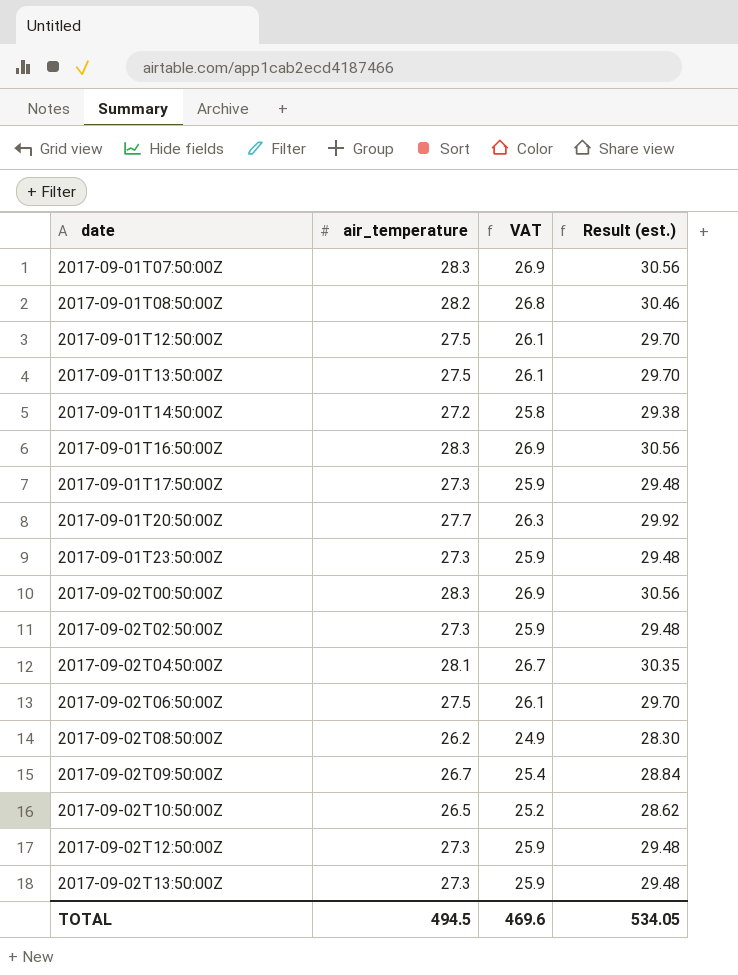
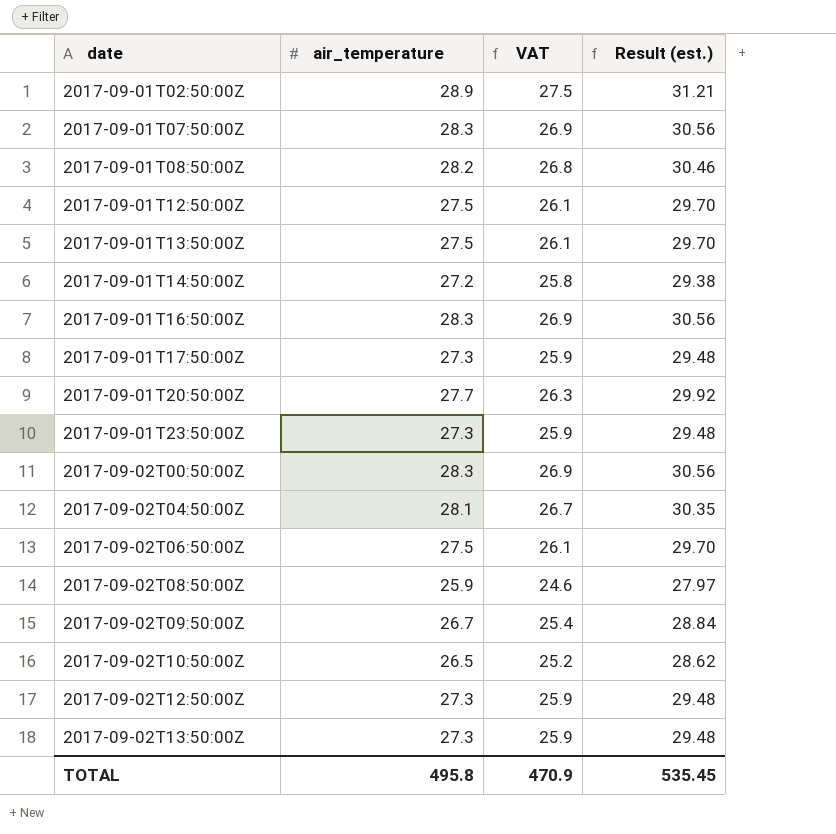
row 2017-09-02T02:50:00Z: 27.3 | 25.9 | 29.48 -> none
row 2017-09-01T02:50:00Z: none -> 28.9 | 27.5 | 31.21
2017-09-02T08:50:00Z | air_temperature: 26.2 -> 25.9
2017-09-02T08:50:00Z | VAT: 24.9 -> 24.6
2017-09-02T08:50:00Z | Result (est.): 28.30 -> 27.97
TOTAL | air_temperature: 494.5 -> 495.8
TOTAL | VAT: 469.6 -> 470.9
TOTAL | Result (est.): 534.05 -> 535.45

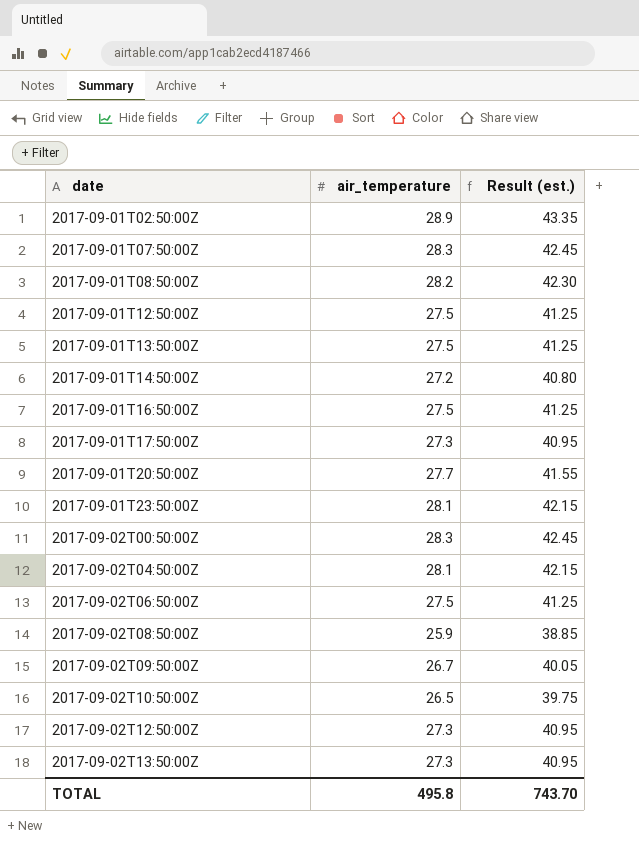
column VAT | formula: [air_temperature] * 0.95 -> none
column Result (est.) | formula: [air_temperature] * 1.08 -> [air_temperature] * 1.5
2017-09-01T16:50:00Z | air_temperature: 28.3 -> 27.5
2017-09-01T23:50:00Z | air_temperature: 27.3 -> 28.1
TOTAL | Result (est.): 535.45 -> 743.70

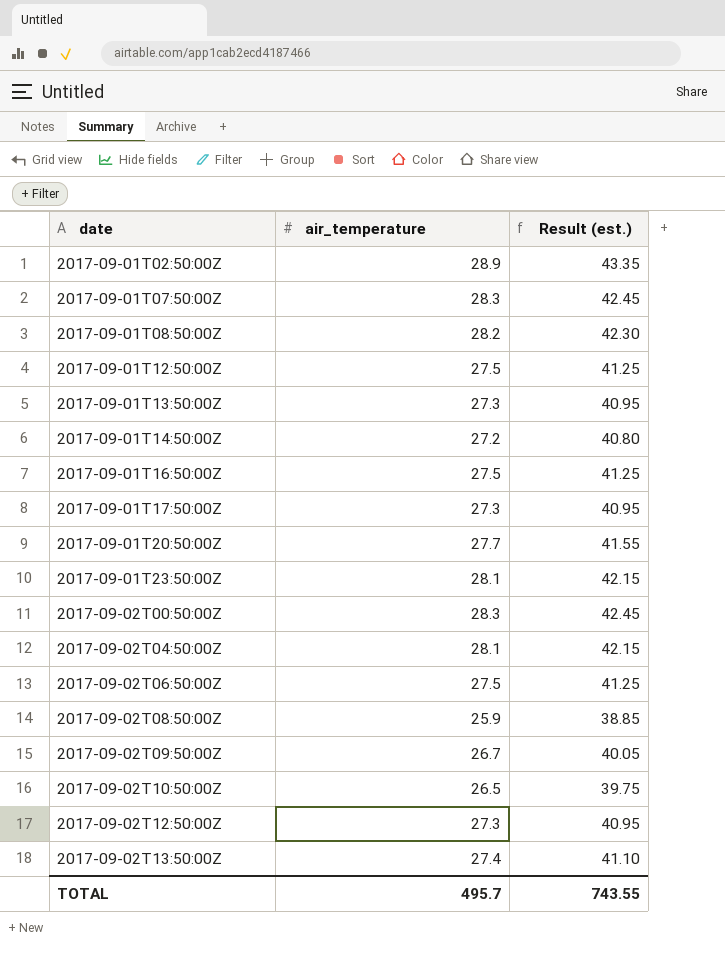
2017-09-01T13:50:00Z | air_temperature: 27.5 -> 27.3
2017-09-01T13:50:00Z | Result (est.): 41.25 -> 40.95
2017-09-02T13:50:00Z | air_temperature: 27.3 -> 27.4
2017-09-02T13:50:00Z | Result (est.): 40.95 -> 41.10
TOTAL | air_temperature: 495.8 -> 495.7
TOTAL | Result (est.): 743.70 -> 743.55

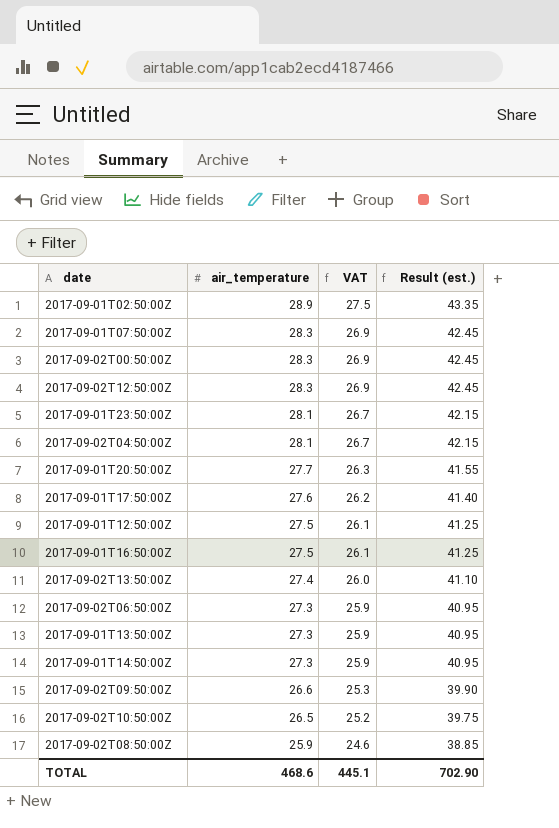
row order: date ascending -> air_temperature descending
column VAT | formula: none -> [air_temperature] * 0.95
row 2017-09-01T08:50:00Z: 28.2 | 42.30 -> none
2017-09-02T12:50:00Z | air_temperature: 27.3 -> 28.3
2017-09-02T12:50:00Z | Result (est.): 40.95 -> 42.45
2017-09-01T17:50:00Z | air_temperature: 27.3 -> 27.6
2017-09-01T17:50:00Z | Result (est.): 40.95 -> 41.40
2017-09-02T06:50:00Z | air_temperature: 27.5 -> 27.3
2017-09-02T06:50:00Z | Result (est.): 41.25 -> 40.95
2017-09-01T14:50:00Z | air_temperature: 27.2 -> 27.3
2017-09-01T14:50:00Z | Result (est.): 40.80 -> 40.95
2017-09-02T09:50:00Z | air_temperature: 26.7 -> 26.6
2017-09-02T09:50:00Z | Result (est.): 40.05 -> 39.90
TOTAL | air_temperature: 495.7 -> 468.6
TOTAL | Result (est.): 743.55 -> 702.90

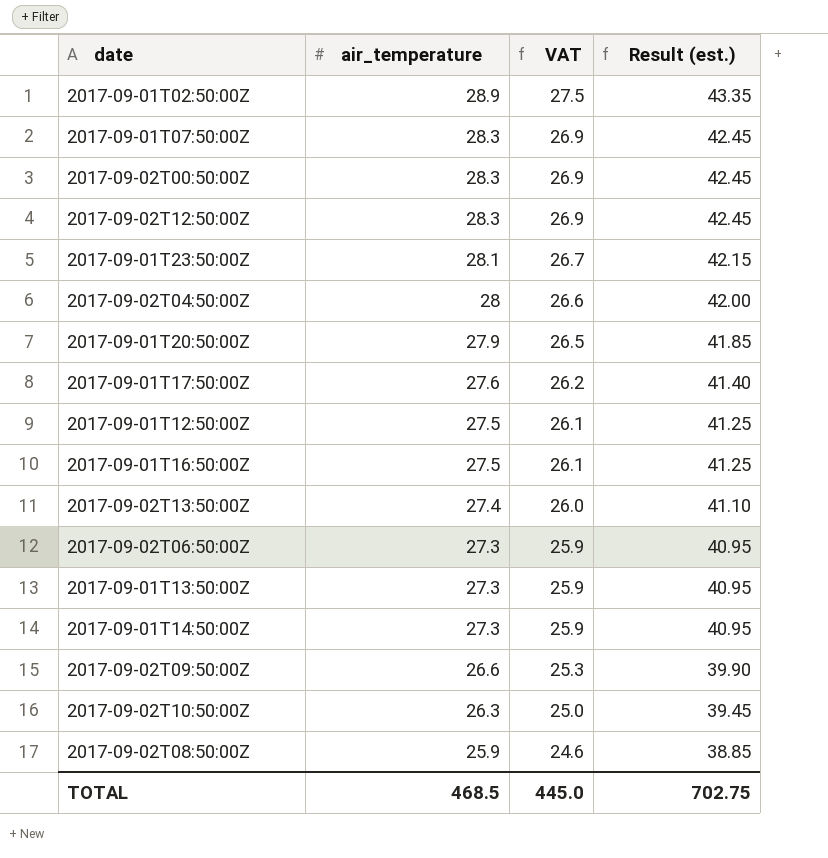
2017-09-02T04:50:00Z | air_temperature: 28.1 -> 28
2017-09-02T04:50:00Z | VAT: 26.7 -> 26.6
2017-09-02T04:50:00Z | Result (est.): 42.15 -> 42.00
2017-09-01T20:50:00Z | air_temperature: 27.7 -> 27.9
2017-09-01T20:50:00Z | VAT: 26.3 -> 26.5
2017-09-01T20:50:00Z | Result (est.): 41.55 -> 41.85
2017-09-02T10:50:00Z | air_temperature: 26.5 -> 26.3
2017-09-02T10:50:00Z | VAT: 25.2 -> 25.0
2017-09-02T10:50:00Z | Result (est.): 39.75 -> 39.45
TOTAL | air_temperature: 468.6 -> 468.5
TOTAL | VAT: 445.1 -> 445.0
TOTAL | Result (est.): 702.90 -> 702.75

